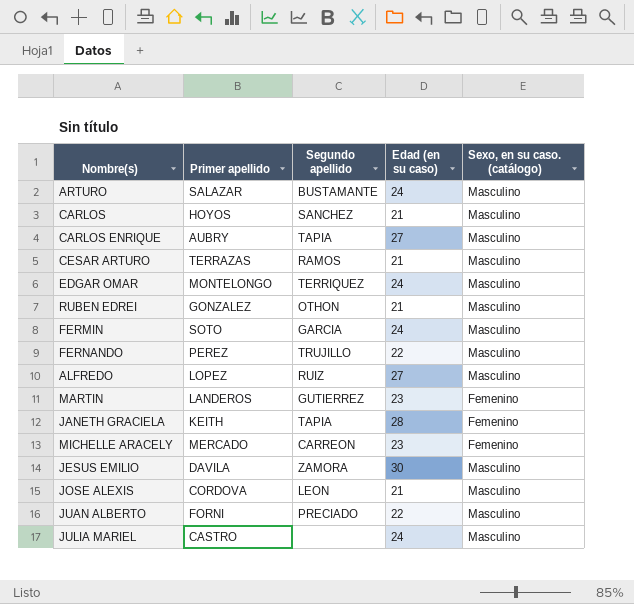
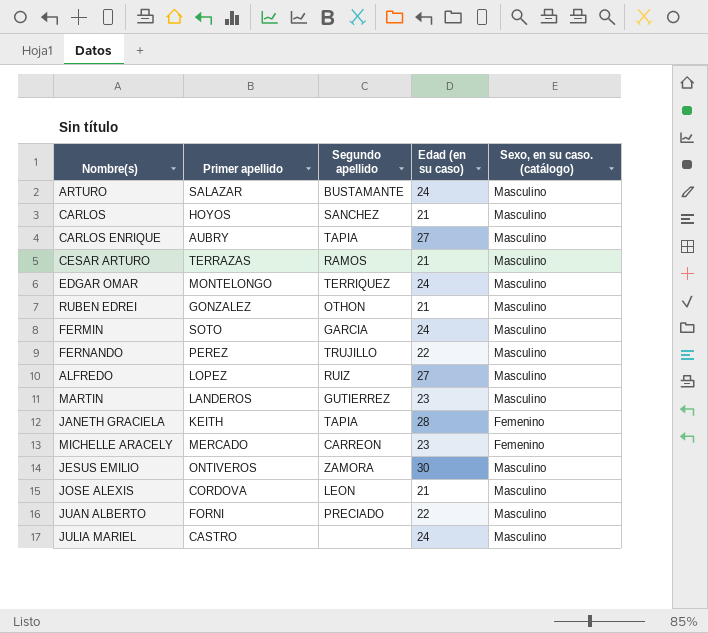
MARTIN | Sexo, en su caso. (catálogo): Femenino -> Masculino
JESUS EMILIO | Primer apellido: DAVILA -> ONTIVEROS

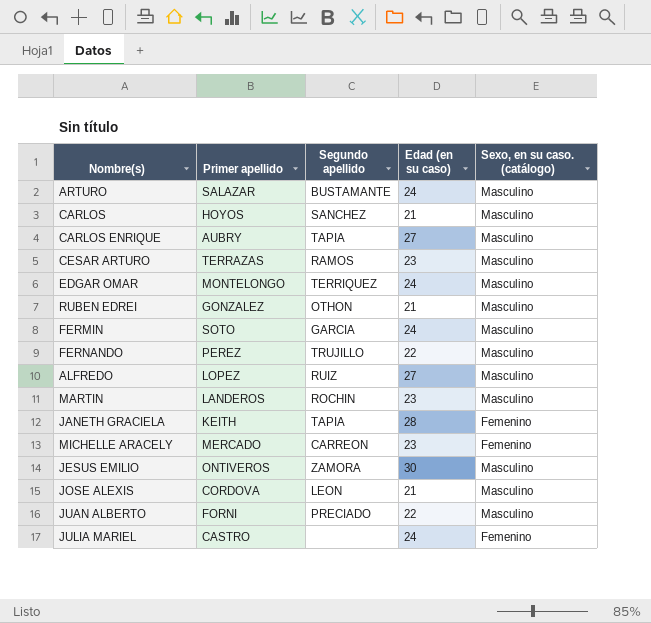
CESAR ARTURO | Edad (en su caso): 21 -> 23
MARTIN | Segundo apellido: GUTIERREZ -> ROCHIN
JULIA MARIEL | Sexo, en su caso. (catálogo): Masculino -> Femenino

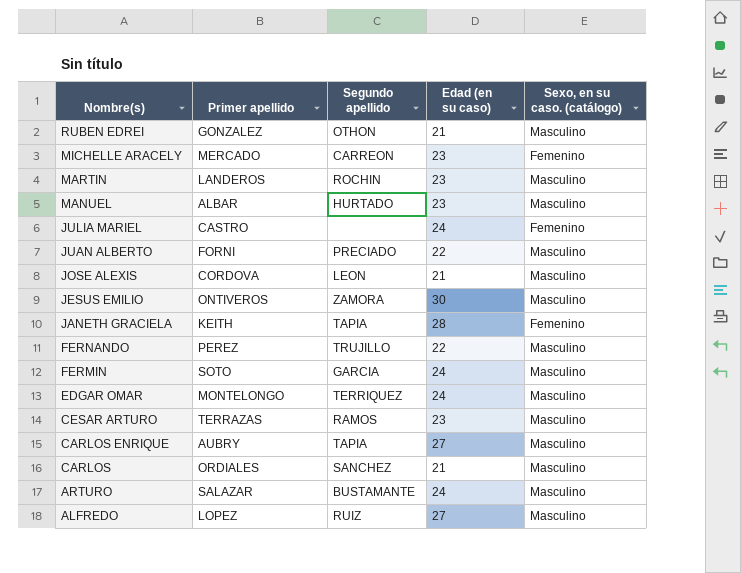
row order: none -> Nombre(s) descending
row MANUEL: none -> ALBAR | HURTADO | 23 | Masculino
CARLOS | Primer apellido: HOYOS -> ORDIALES

